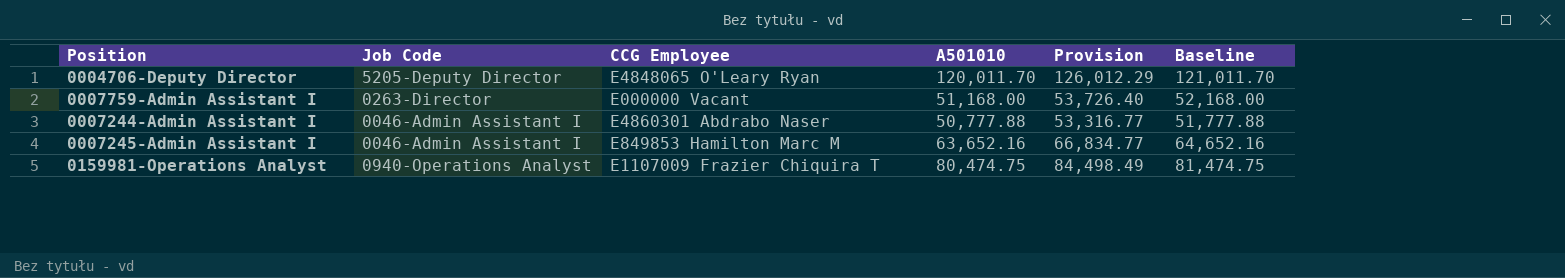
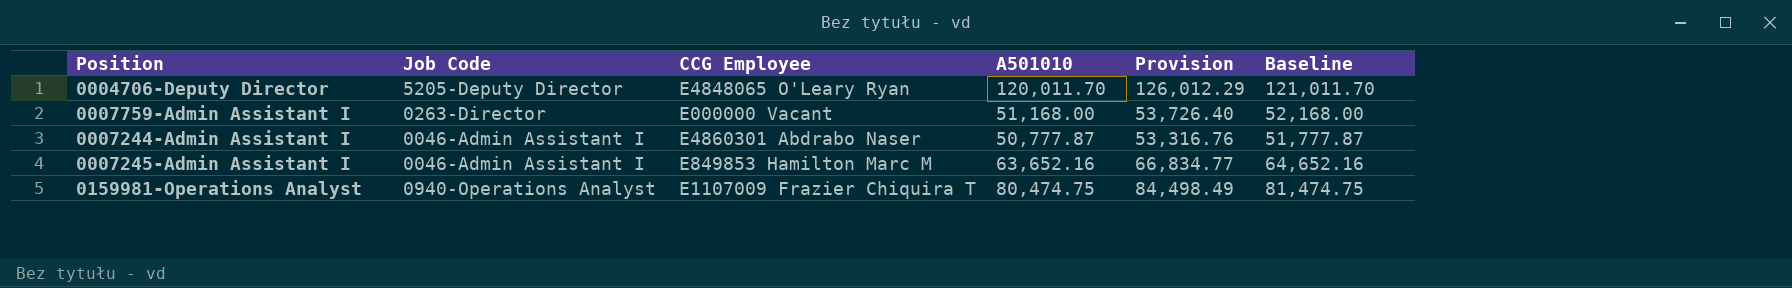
0007244-Admin Assistant I | A501010: 50,777.88 -> 50,777.87
0007244-Admin Assistant I | Provision: 53,316.77 -> 53,316.76
0007244-Admin Assistant I | Baseline: 51,777.88 -> 51,777.87

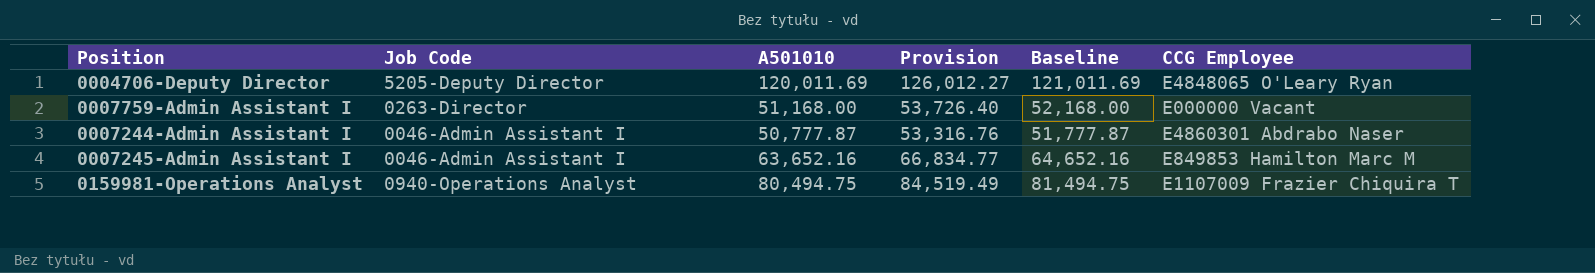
column CCG Employee | position: 3 -> 6
0004706-Deputy Director | A501010: 120,011.70 -> 120,011.69
0004706-Deputy Director | Provision: 126,012.29 -> 126,012.27
0004706-Deputy Director | Baseline: 121,011.70 -> 121,011.69
0159981-Operations Analyst | A501010: 80,474.75 -> 80,494.75
0159981-Operations Analyst | Provision: 84,498.49 -> 84,519.49
0159981-Operations Analyst | Baseline: 81,474.75 -> 81,494.75

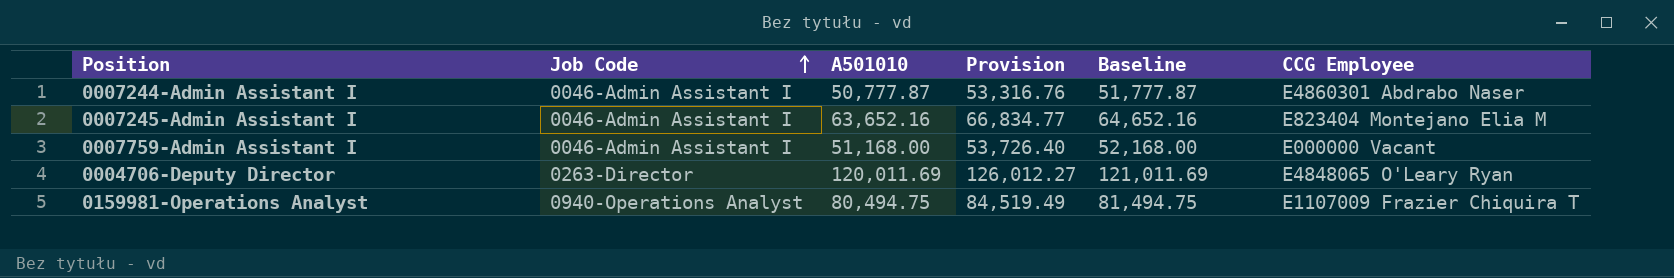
row order: none -> Job Code ascending
0007245-Admin Assistant I | CCG Employee: E849853 Hamilton Marc M -> E823404 Montejano Elia M
0007759-Admin Assistant I | Job Code: 0263-Director -> 0046-Admin Assistant I
0004706-Deputy Director | Job Code: 5205-Deputy Director -> 0263-Director

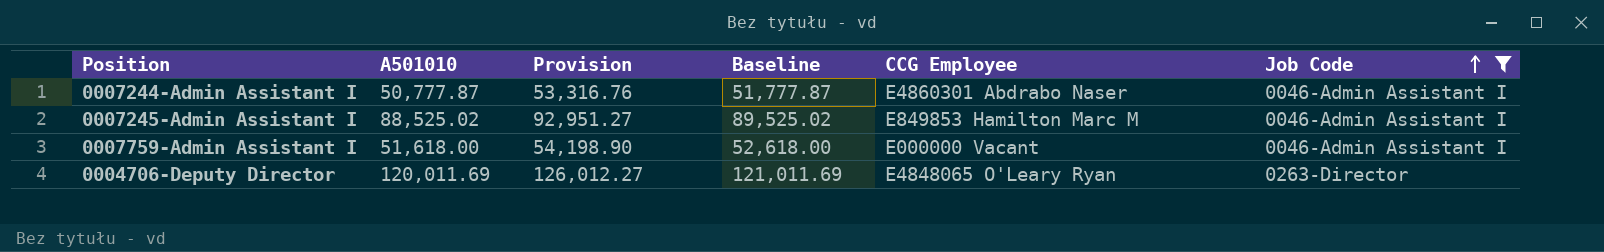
filter: none -> Job Code != 0940-Operations Analyst
column Job Code | position: 2 -> 6
0007245-Admin Assistant I | A501010: 63,652.16 -> 88,525.02
0007245-Admin Assistant I | Provision: 66,834.77 -> 92,951.27
0007245-Admin Assistant I | Baseline: 64,652.16 -> 89,525.02
0007245-Admin Assistant I | CCG Employee: E823404 Montejano Elia M -> E849853 Hamilton Marc M
0007759-Admin Assistant I | A501010: 51,168.00 -> 51,618.00
0007759-Admin Assistant I | Provision: 53,726.40 -> 54,198.90
0007759-Admin Assistant I | Baseline: 52,168.00 -> 52,618.00

